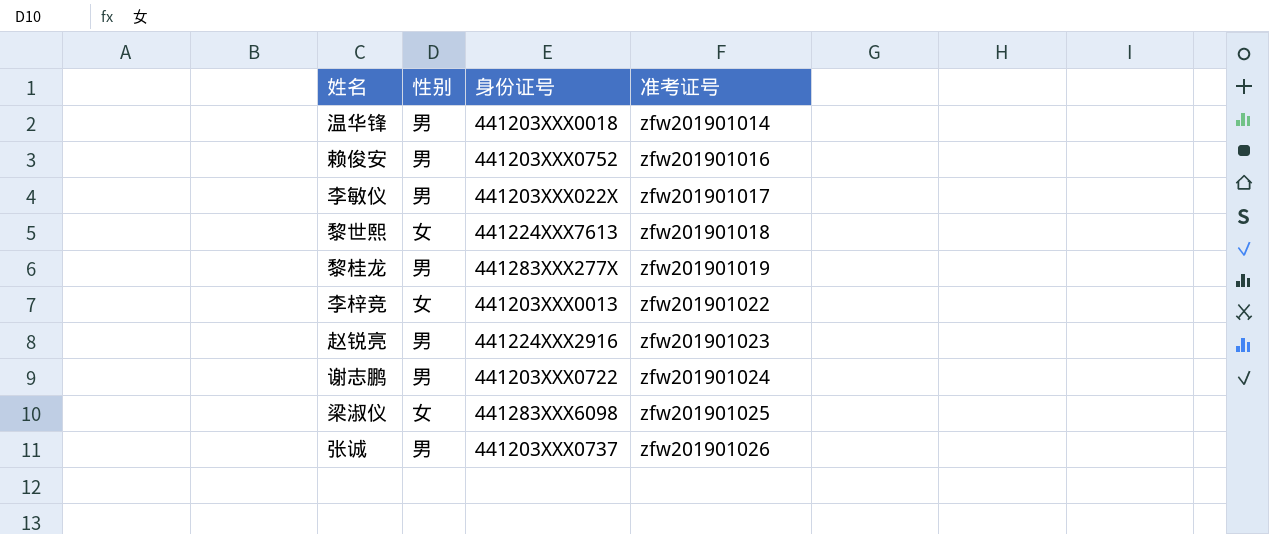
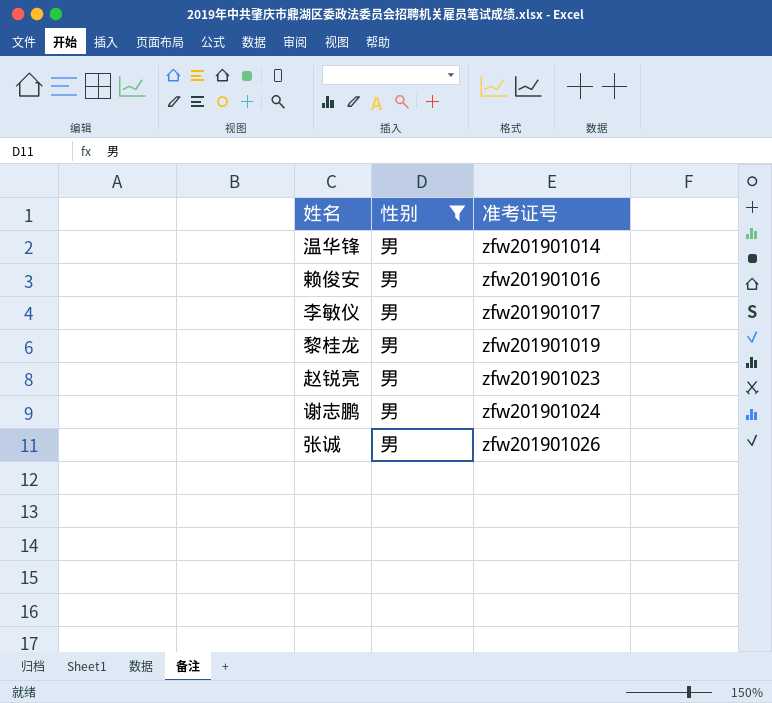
filter: none -> 性别 = 男
column 身份证号 | position: 3 -> none

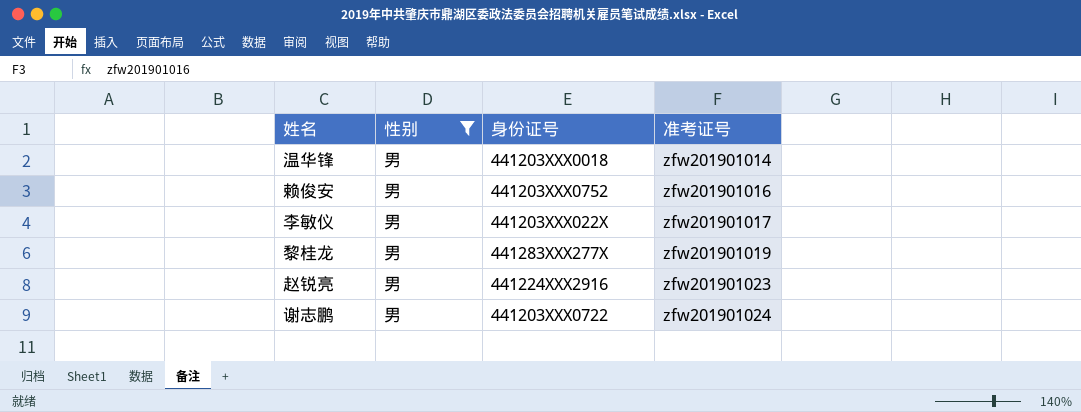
column 身份证号 | position: none -> 3
row 张诚: 男 | zfw201901026 -> none

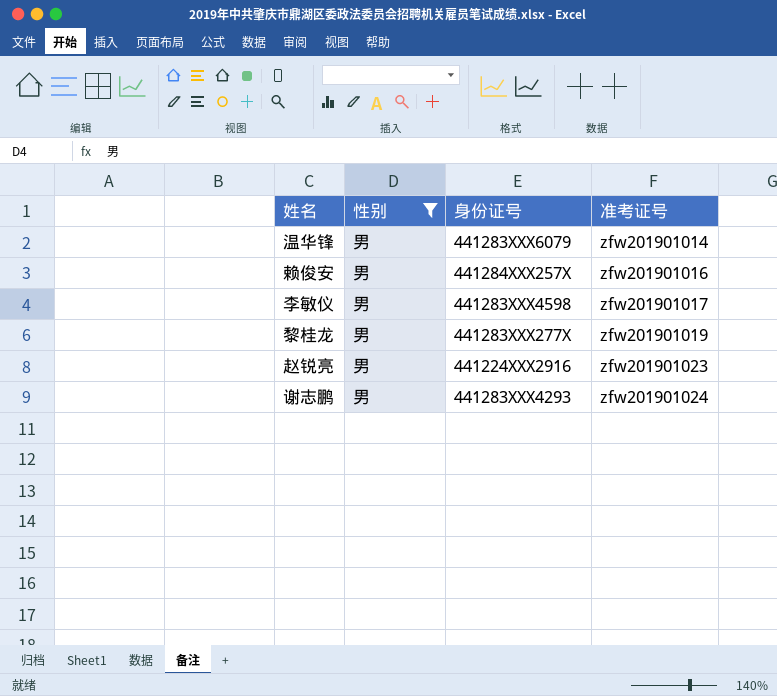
温华锋 | 身份证号: 441203XXX0018 -> 441283XXX6079
赖俊安 | 身份证号: 441203XXX0752 -> 441284XXX257X
李敏仪 | 身份证号: 441203XXX022X -> 441283XXX4598
谢志鹏 | 身份证号: 441203XXX0722 -> 441283XXX4293

